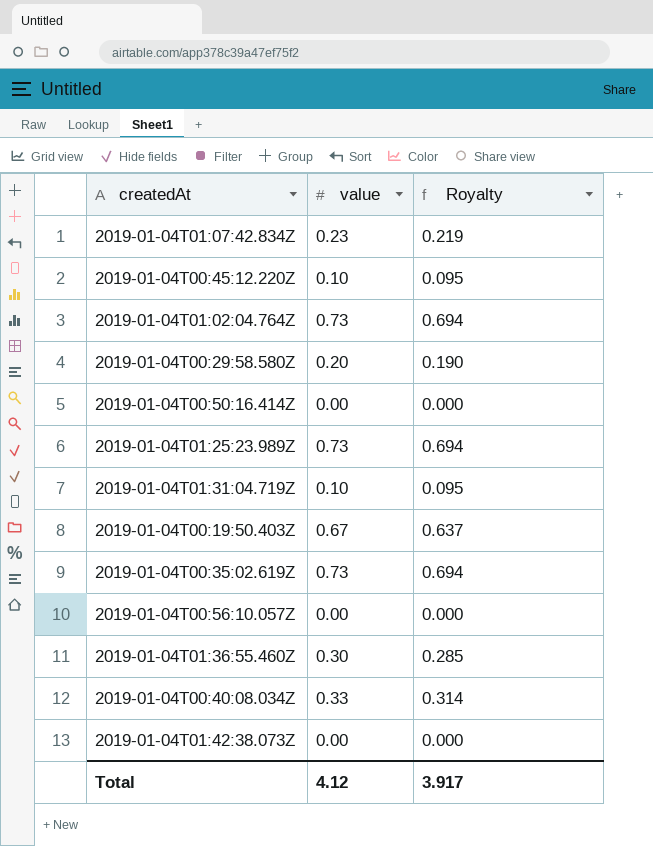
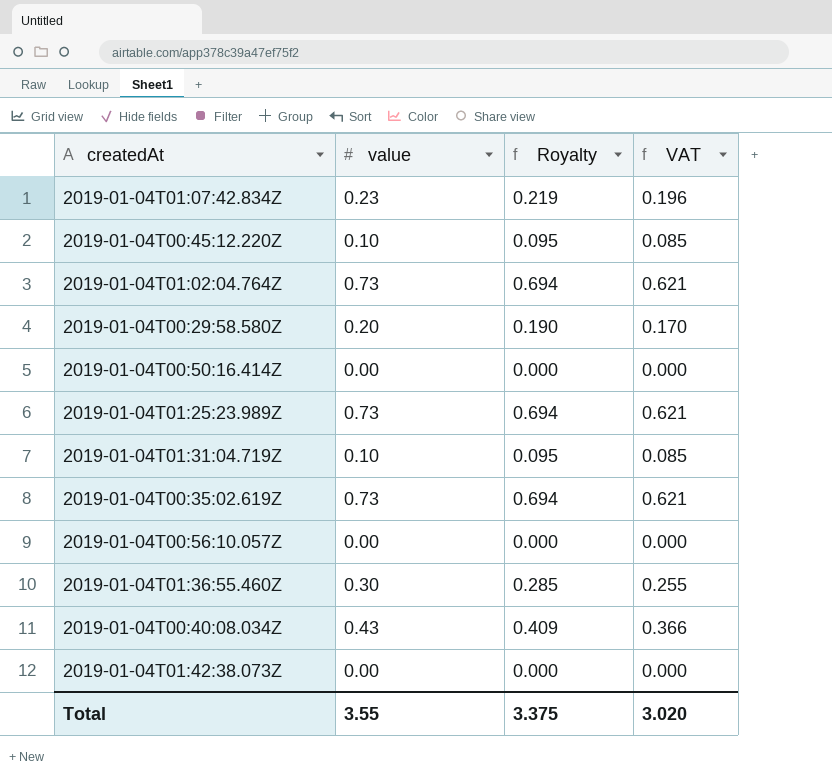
column VAT | formula: none -> [value] * 0.85
row 2019-01-04T00:19:50.403Z: 0.67 | 0.637 -> none
2019-01-04T00:40:08.034Z | value: 0.33 -> 0.43
2019-01-04T00:40:08.034Z | Royalty: 0.314 -> 0.409
Total | value: 4.12 -> 3.55
Total | Royalty: 3.917 -> 3.375

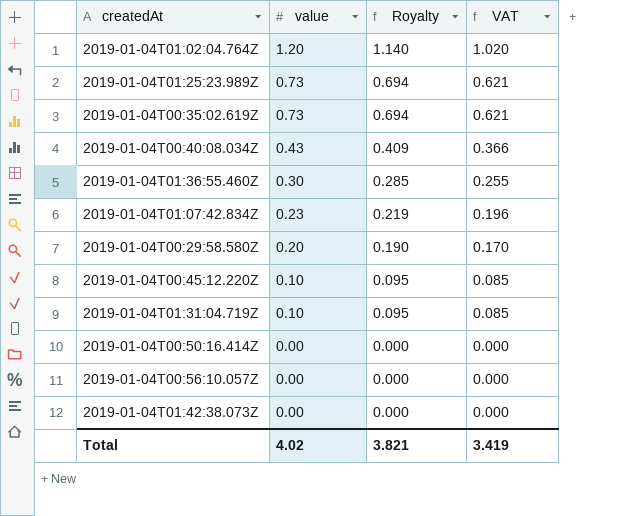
row order: none -> value descending
2019-01-04T01:02:04.764Z | value: 0.73 -> 1.20
2019-01-04T01:02:04.764Z | Royalty: 0.694 -> 1.140
2019-01-04T01:02:04.764Z | VAT: 0.621 -> 1.020
Total | value: 3.55 -> 4.02
Total | Royalty: 3.375 -> 3.821
Total | VAT: 3.020 -> 3.419

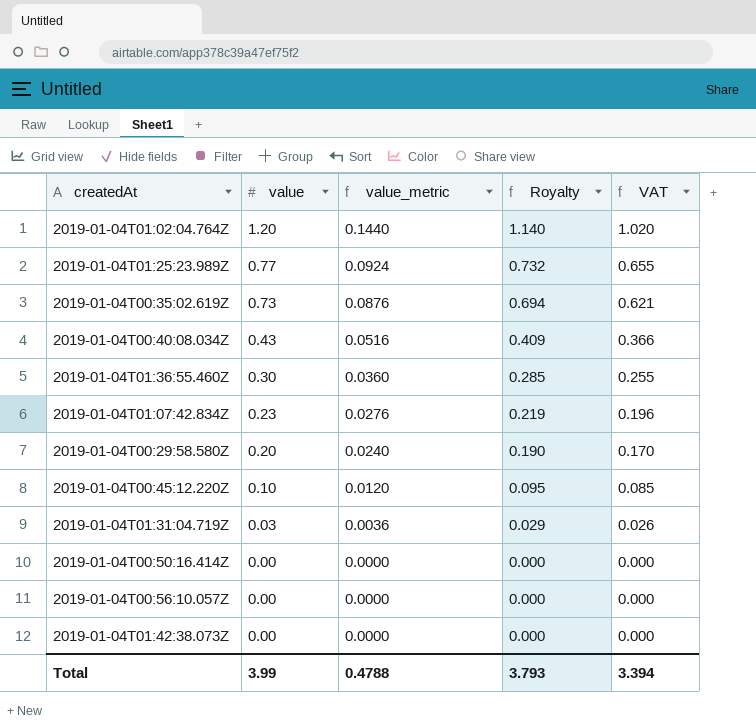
column value_metric | formula: none -> [value] * 0.12
2019-01-04T01:25:23.989Z | value: 0.73 -> 0.77
2019-01-04T01:25:23.989Z | Royalty: 0.694 -> 0.732
2019-01-04T01:25:23.989Z | VAT: 0.621 -> 0.655
2019-01-04T01:31:04.719Z | value: 0.10 -> 0.03
2019-01-04T01:31:04.719Z | Royalty: 0.095 -> 0.029
2019-01-04T01:31:04.719Z | VAT: 0.085 -> 0.026
Total | value: 4.02 -> 3.99
Total | Royalty: 3.821 -> 3.793
Total | VAT: 3.419 -> 3.394

